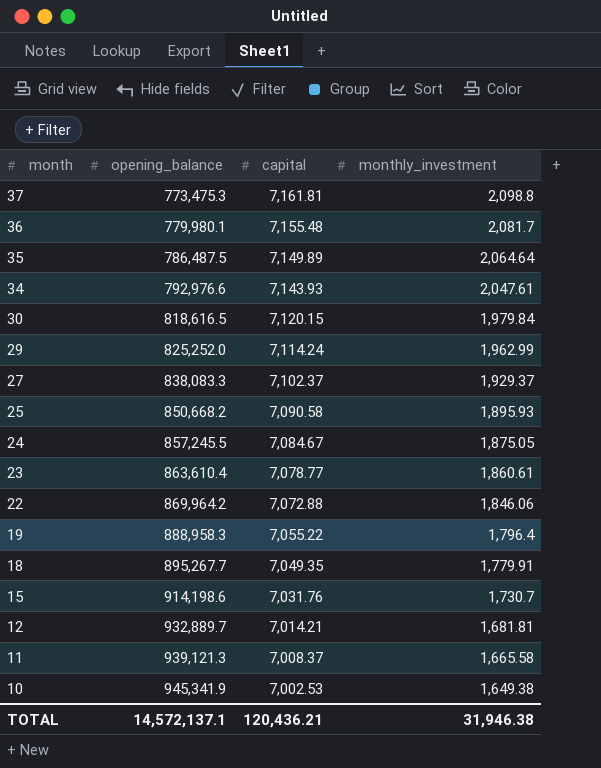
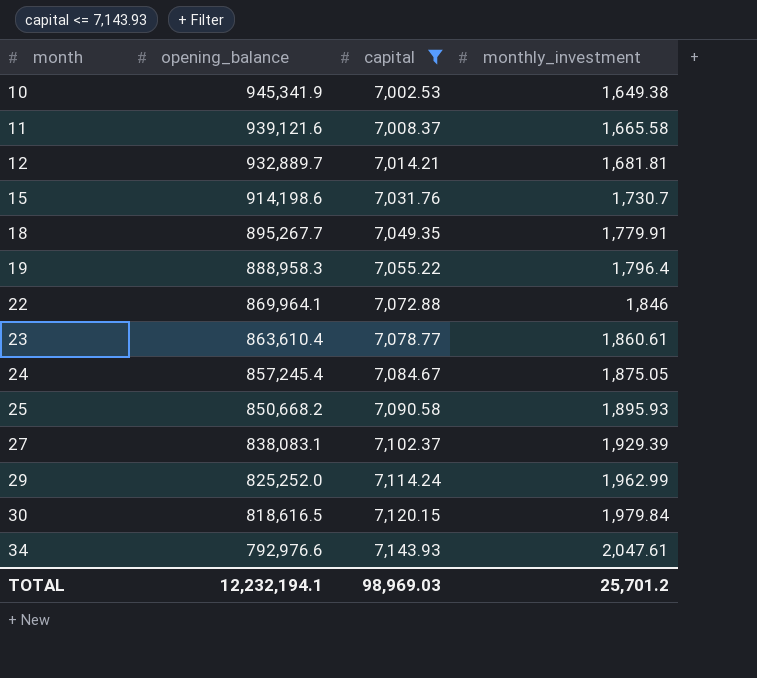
filter: none -> capital <= 7,143.93
row order: month descending -> month ascending
11 | opening_balance: 939,121.3 -> 939,121.6
22 | opening_balance: 869,964.2 -> 869,964.1
22 | monthly_investment: 1,846.06 -> 1,846
24 | opening_balance: 857,245.5 -> 857,245.4
27 | opening_balance: 838,083.3 -> 838,083.1
27 | monthly_investment: 1,929.37 -> 1,929.39
TOTAL | opening_balance: 14,572,137.1 -> 12,232,194.1
TOTAL | capital: 120,436.21 -> 98,969.03
TOTAL | monthly_investment: 31,946.38 -> 25,701.2

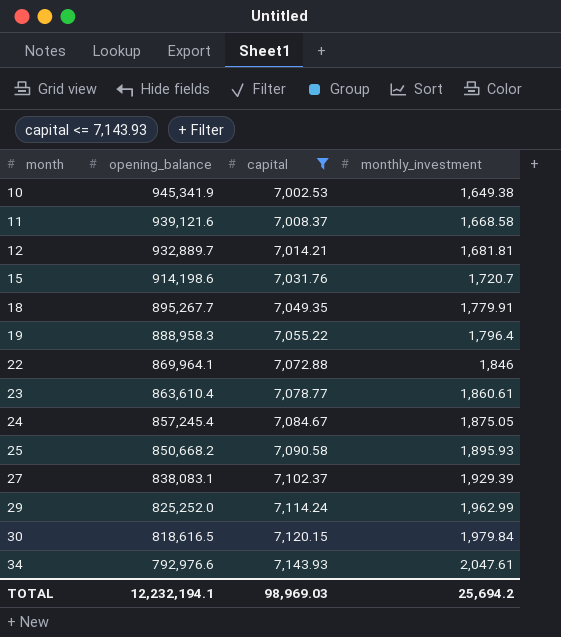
11 | monthly_investment: 1,665.58 -> 1,668.58
15 | monthly_investment: 1,730.7 -> 1,720.7
TOTAL | monthly_investment: 25,701.2 -> 25,694.2

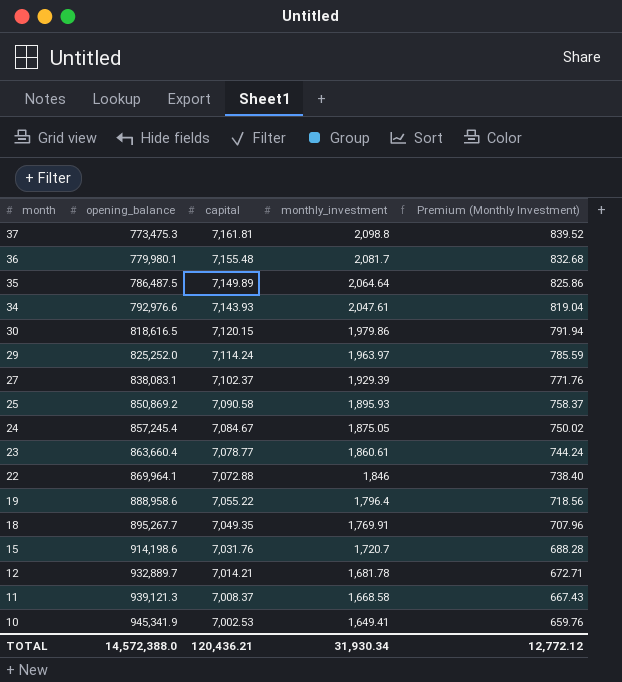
filter: capital <= 7,143.93 -> none
row order: month ascending -> month descending
column Premium (Monthly Investment) | formula: none -> [monthly_investment] * 0.4
30 | monthly_investment: 1,979.84 -> 1,979.86
29 | monthly_investment: 1,962.99 -> 1,963.97
25 | opening_balance: 850,668.2 -> 850,869.2
23 | opening_balance: 863,610.4 -> 863,660.4
19 | opening_balance: 888,958.3 -> 888,958.6
18 | monthly_investment: 1,779.91 -> 1,769.91
12 | monthly_investment: 1,681.81 -> 1,681.78
11 | opening_balance: 939,121.6 -> 939,121.3
10 | monthly_investment: 1,649.38 -> 1,649.41
TOTAL | opening_balance: 12,232,194.1 -> 14,572,388.0
TOTAL | capital: 98,969.03 -> 120,436.21
TOTAL | monthly_investment: 25,694.2 -> 31,930.34

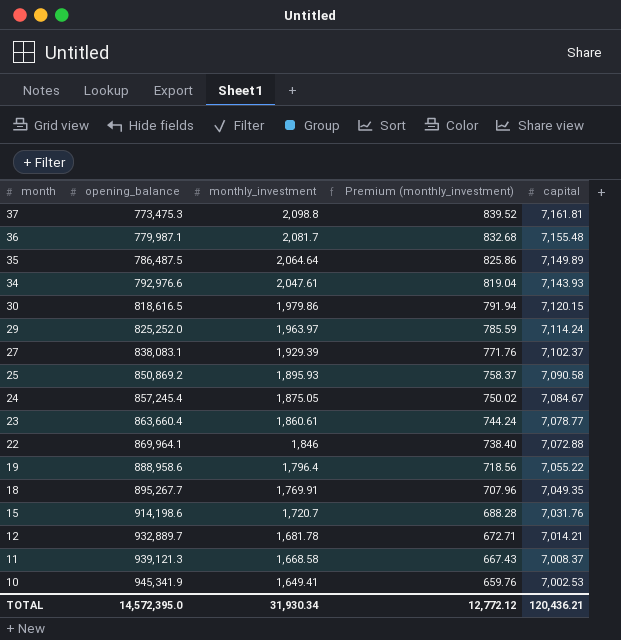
column name: Premium (Monthly Investment) -> Premium (monthly_investment)
column capital | position: 3 -> 5
36 | opening_balance: 779,980.1 -> 779,987.1
TOTAL | opening_balance: 14,572,388.0 -> 14,572,395.0

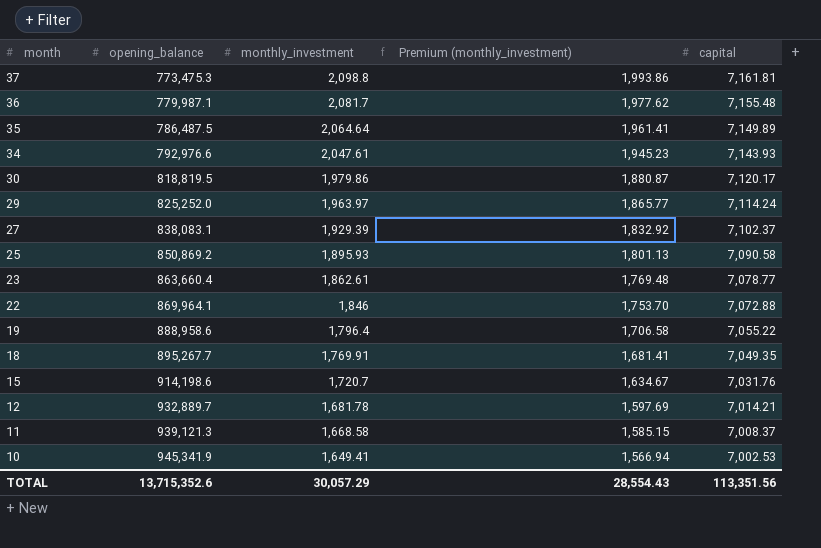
column Premium (monthly_investment) | formula: [monthly_investment] * 0.4 -> [monthly_investment] * 0.95
row 24: 857,245.4 | 1,875.05 | 750.02 | 7,084.67 -> none
30 | opening_balance: 818,616.5 -> 818,819.5
30 | capital: 7,120.15 -> 7,120.17
23 | monthly_investment: 1,860.61 -> 1,862.61
TOTAL | opening_balance: 14,572,395.0 -> 13,715,352.6
TOTAL | monthly_investment: 31,930.34 -> 30,057.29
TOTAL | Premium (monthly_investment): 12,772.12 -> 28,554.43
TOTAL | capital: 120,436.21 -> 113,351.56

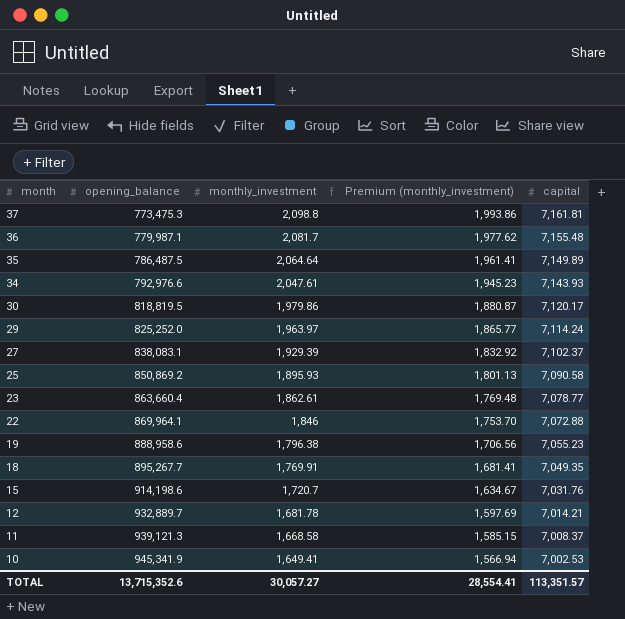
19 | monthly_investment: 1,796.4 -> 1,796.38
19 | Premium (monthly_investment): 1,706.58 -> 1,706.56
19 | capital: 7,055.22 -> 7,055.23
TOTAL | monthly_investment: 30,057.29 -> 30,057.27
TOTAL | Premium (monthly_investment): 28,554.43 -> 28,554.41
TOTAL | capital: 113,351.56 -> 113,351.57

